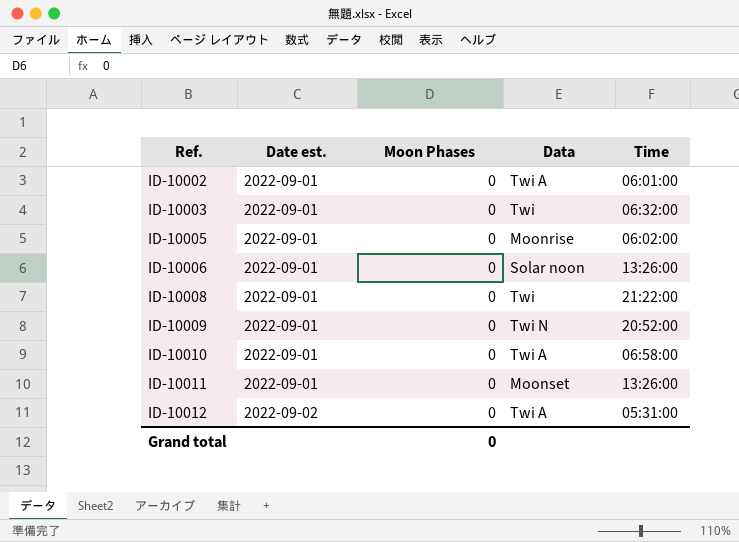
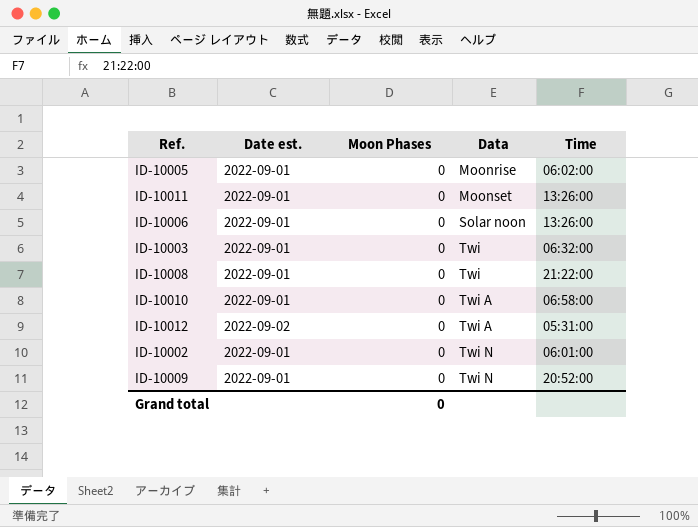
row order: Ref. ascending -> Data ascending
ID-10002 | Data: Twi A -> Twi N

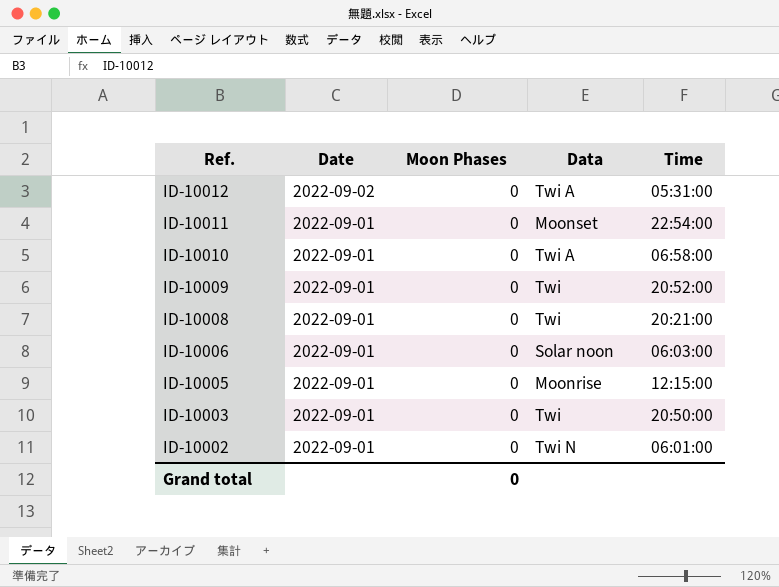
row order: Data ascending -> Ref. descending
column name: Date est. -> Date
ID-10011 | Time: 13:26:00 -> 22:54:00
ID-10009 | Data: Twi N -> Twi
ID-10008 | Time: 21:22:00 -> 20:21:00
ID-10006 | Time: 13:26:00 -> 06:03:00
ID-10005 | Time: 06:02:00 -> 12:15:00
ID-10003 | Time: 06:32:00 -> 20:50:00

